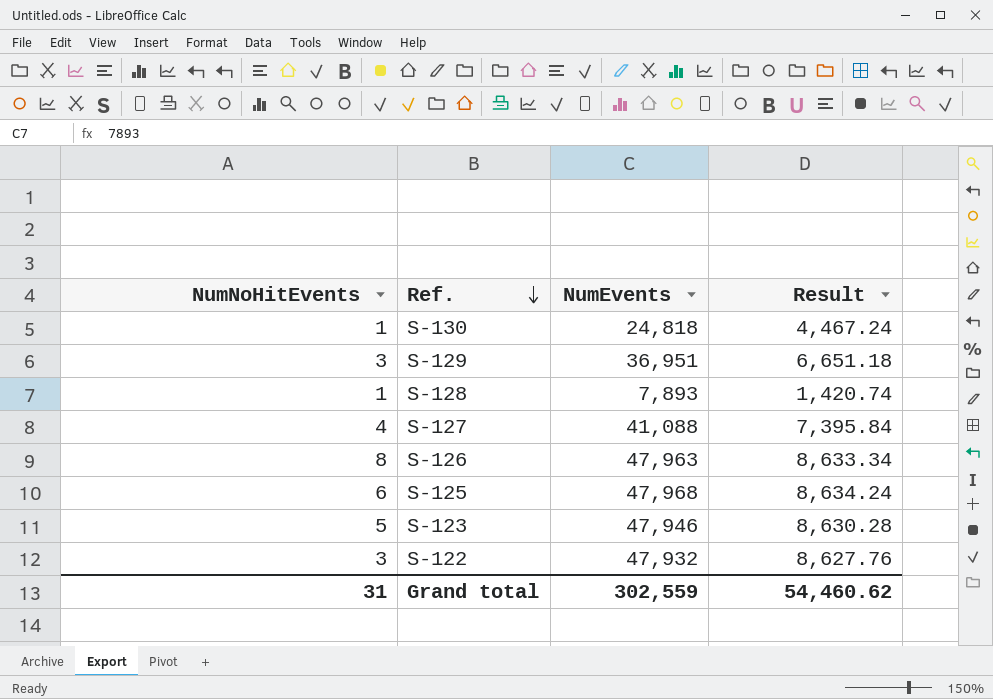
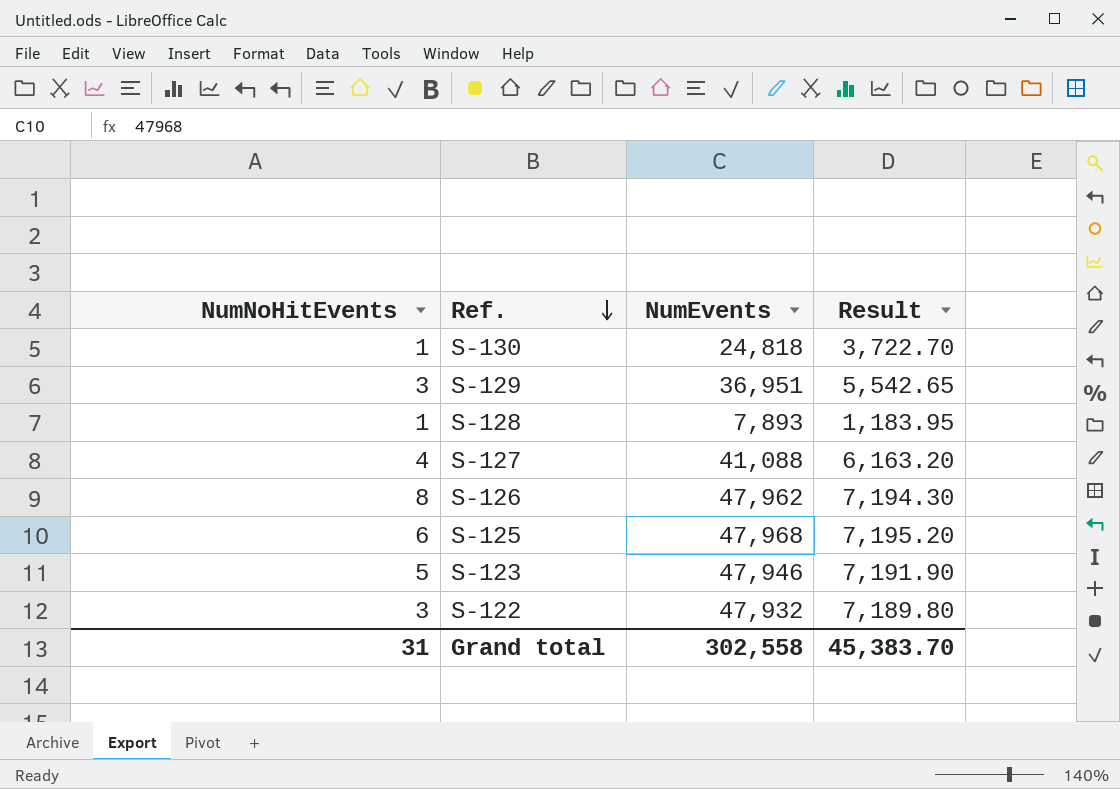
column Result | formula: [NumEvents] * 0.18 -> [NumEvents] * 0.15
S-126 | NumEvents: 47,963 -> 47,962
Grand total | NumEvents: 302,559 -> 302,558
Grand total | Result: 54,460.62 -> 45,383.70

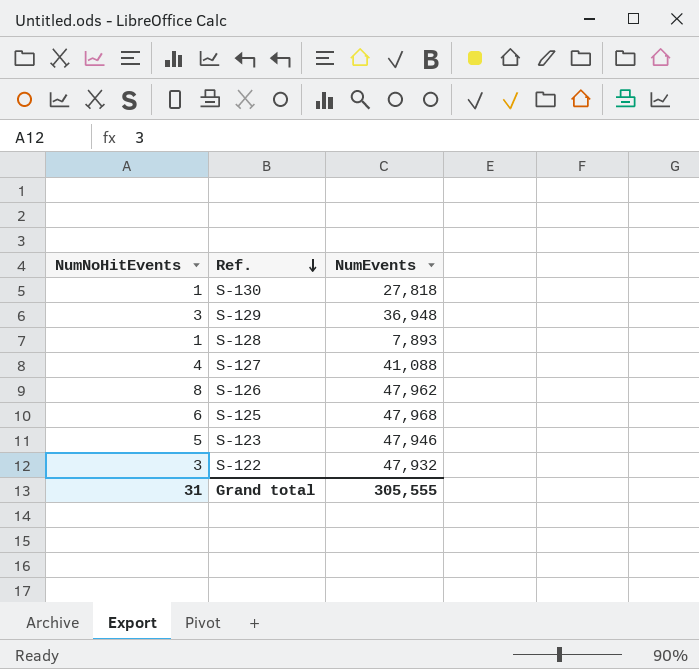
column Result | formula: [NumEvents] * 0.15 -> none
S-130 | NumEvents: 24,818 -> 27,818
S-129 | NumEvents: 36,951 -> 36,948
Grand total | NumEvents: 302,558 -> 305,555

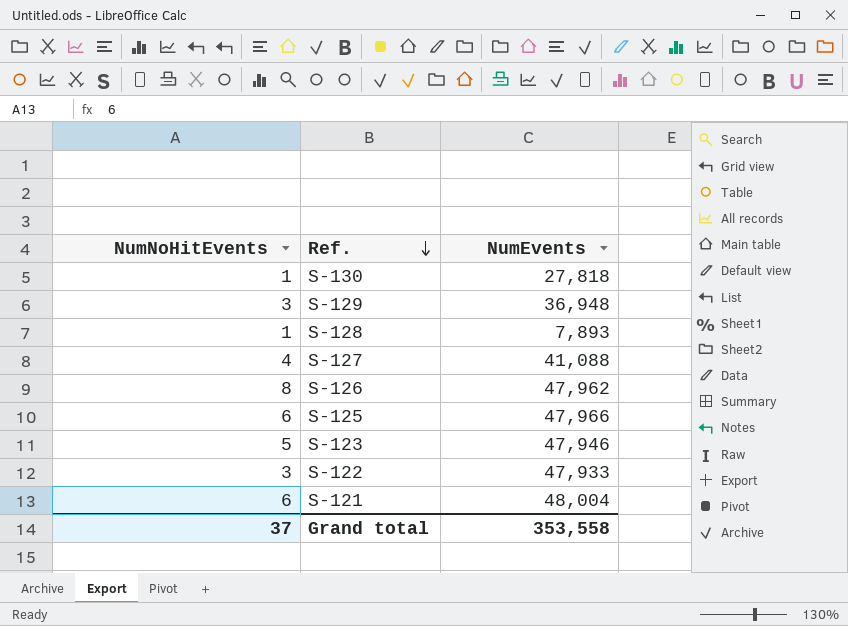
S-125 | NumEvents: 47,968 -> 47,966
S-122 | NumEvents: 47,932 -> 47,933
row S-121: none -> 6 | 48,004
Grand total | NumNoHitEvents: 31 -> 37
Grand total | NumEvents: 305,555 -> 353,558

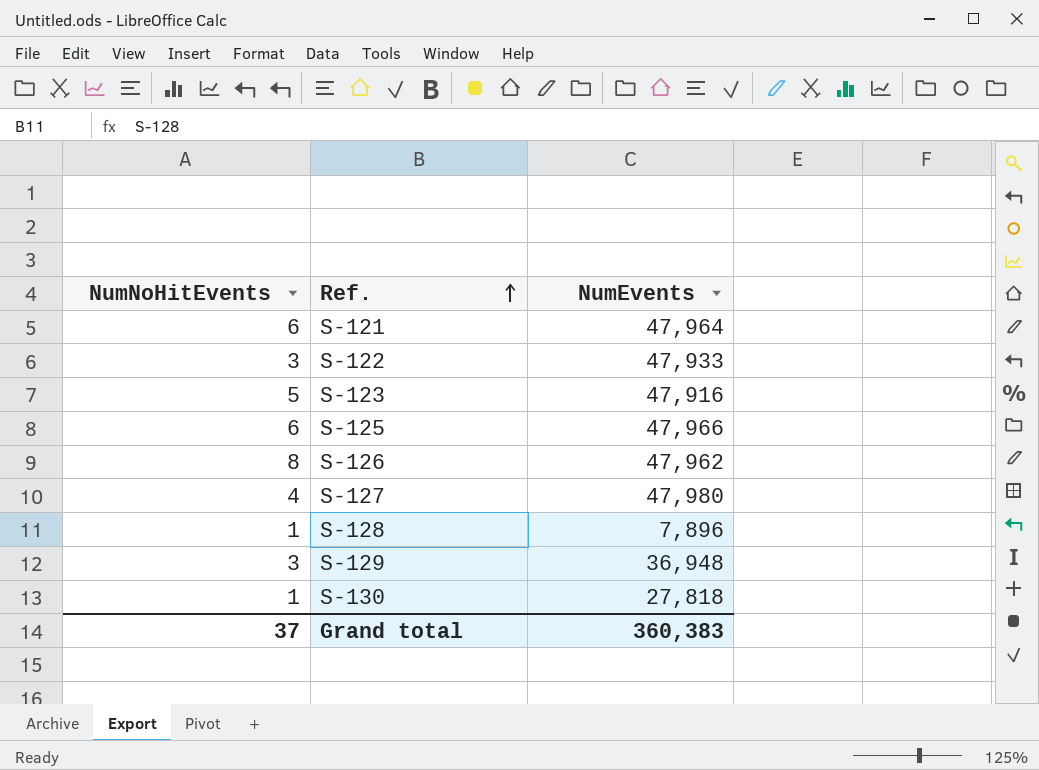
row order: Ref. descending -> Ref. ascending
S-121 | NumEvents: 48,004 -> 47,964
S-123 | NumEvents: 47,946 -> 47,916
S-127 | NumEvents: 41,088 -> 47,980
S-128 | NumEvents: 7,893 -> 7,896
Grand total | NumEvents: 353,558 -> 360,383

